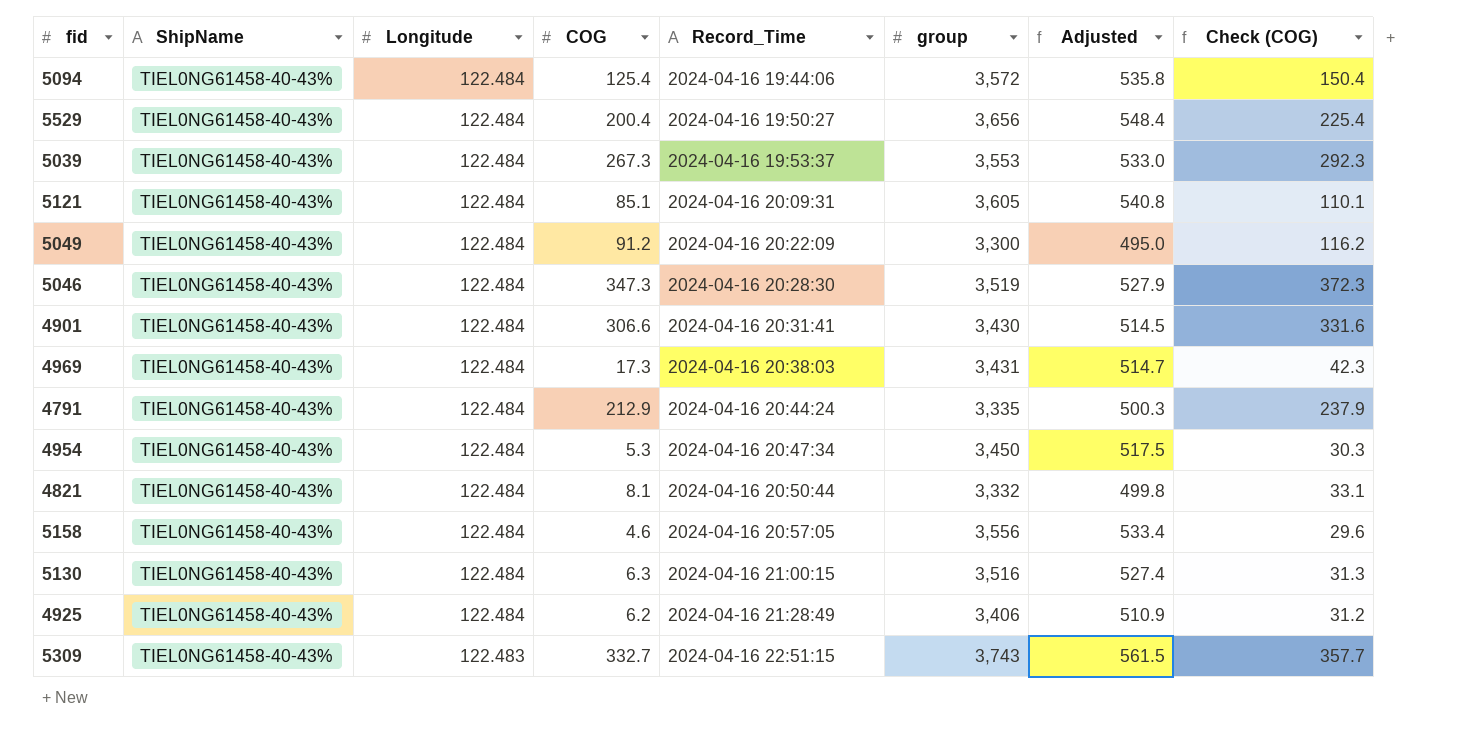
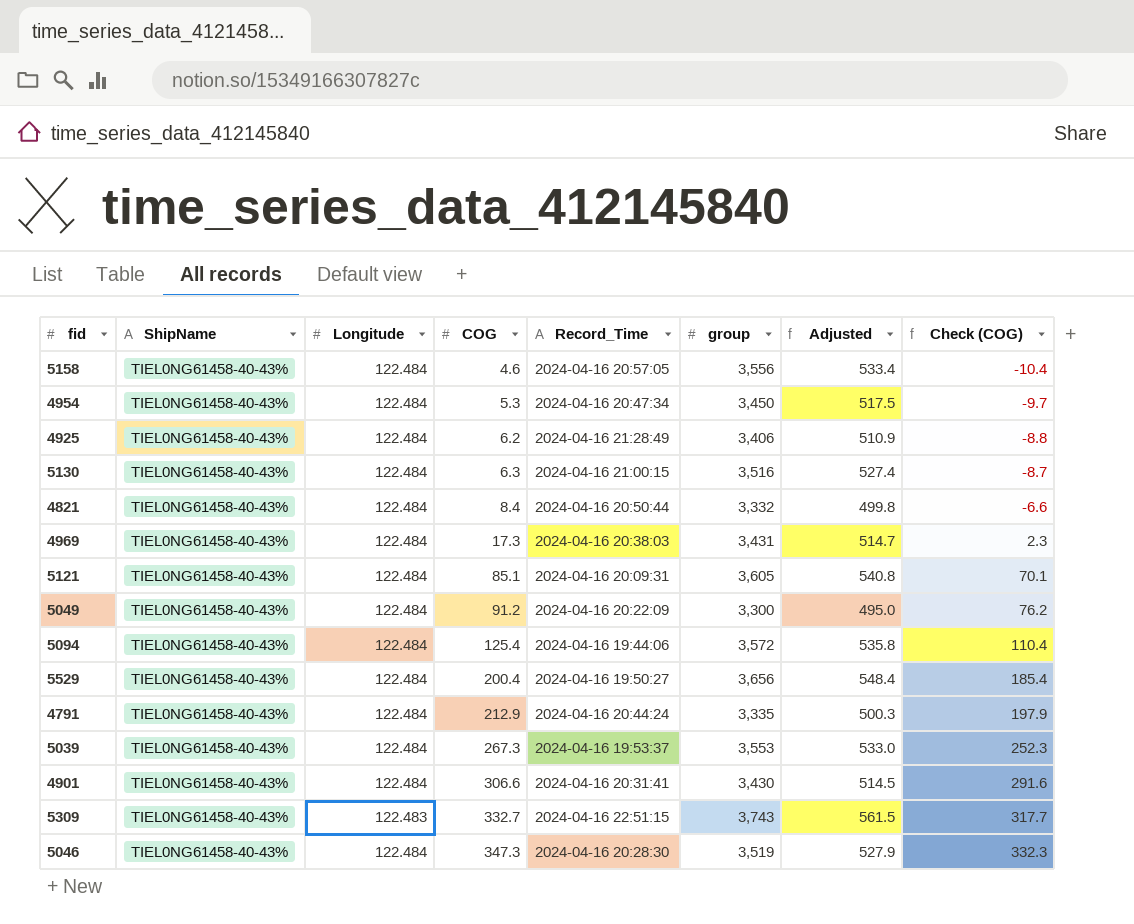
row order: Longitude descending -> COG ascending
column Check (COG) | formula: [COG] + 25 -> [COG] - 15
4821 | COG: 8.1 -> 8.4

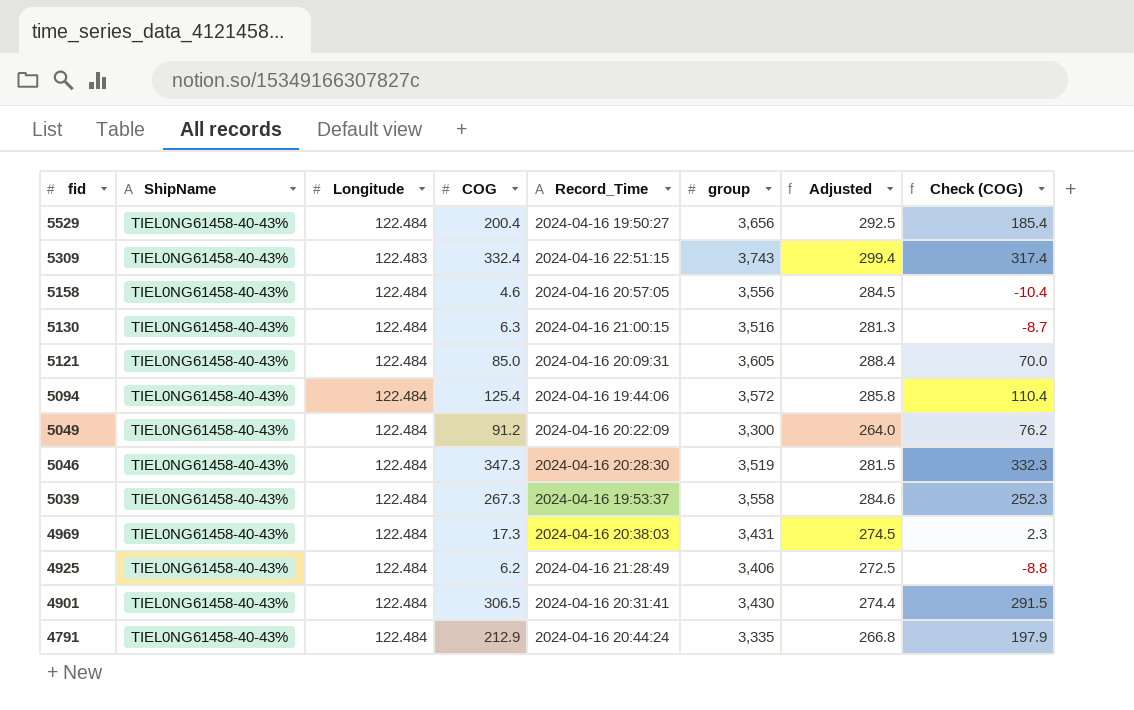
row order: COG ascending -> fid descending
column Adjusted | formula: [group] * 0.15 -> [group] * 0.08
row 4954: TIEL0NG61458-40-43% | 122.484 | 5.3 | 2024-04-16 20:47:34 | 3,450 | 517.5 | -9.7 -> none
row 4821: TIEL0NG61458-40-43% | 122.484 | 8.4 | 2024-04-16 20:50:44 | 3,332 | 499.8 | -6.6 -> none
5309 | COG: 332.7 -> 332.4
5309 | Check (COG): 317.7 -> 317.4
5121 | COG: 85.1 -> 85.0
5121 | Check (COG): 70.1 -> 70.0
5039 | group: 3,553 -> 3,558
4901 | COG: 306.6 -> 306.5
4901 | Check (COG): 291.6 -> 291.5

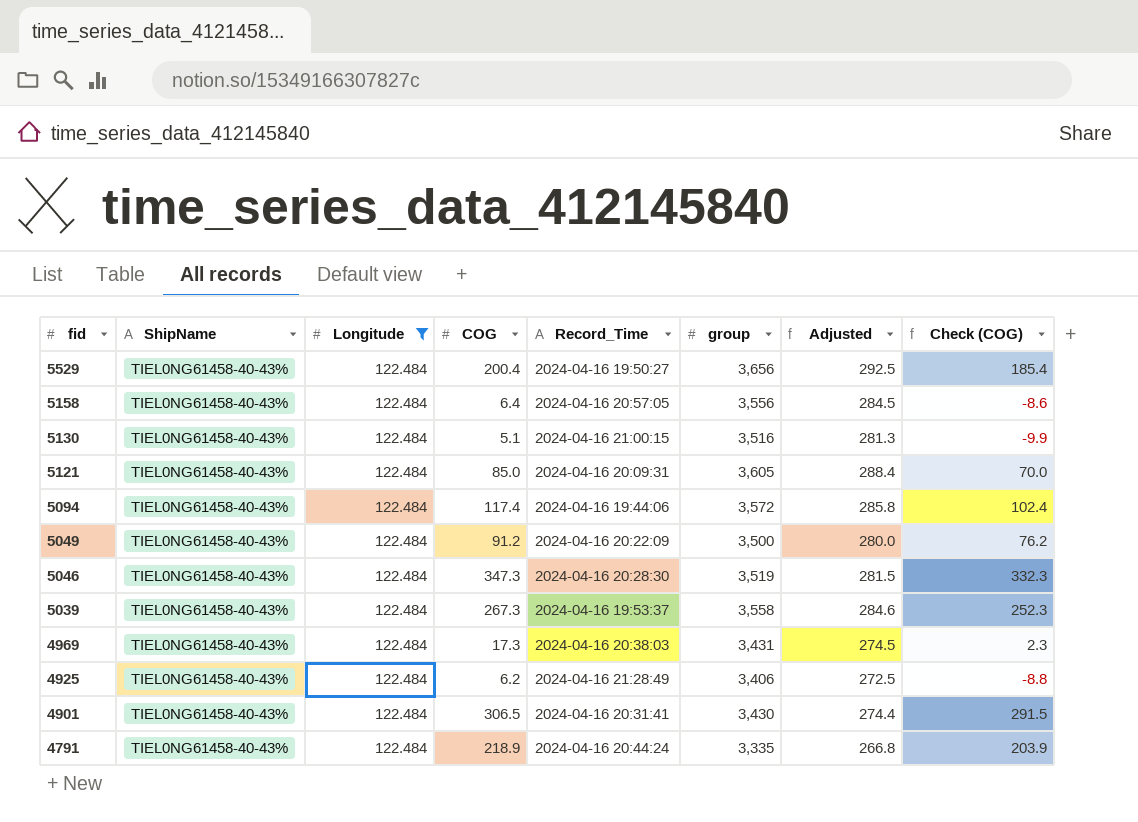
filter: none -> Longitude = 122.484
5158 | COG: 4.6 -> 6.4
5158 | Check (COG): -10.4 -> -8.6
5130 | COG: 6.3 -> 5.1
5130 | Check (COG): -8.7 -> -9.9
5094 | COG: 125.4 -> 117.4
5094 | Check (COG): 110.4 -> 102.4
5049 | group: 3,300 -> 3,500
5049 | Adjusted: 264.0 -> 280.0
4791 | COG: 212.9 -> 218.9
4791 | Check (COG): 197.9 -> 203.9

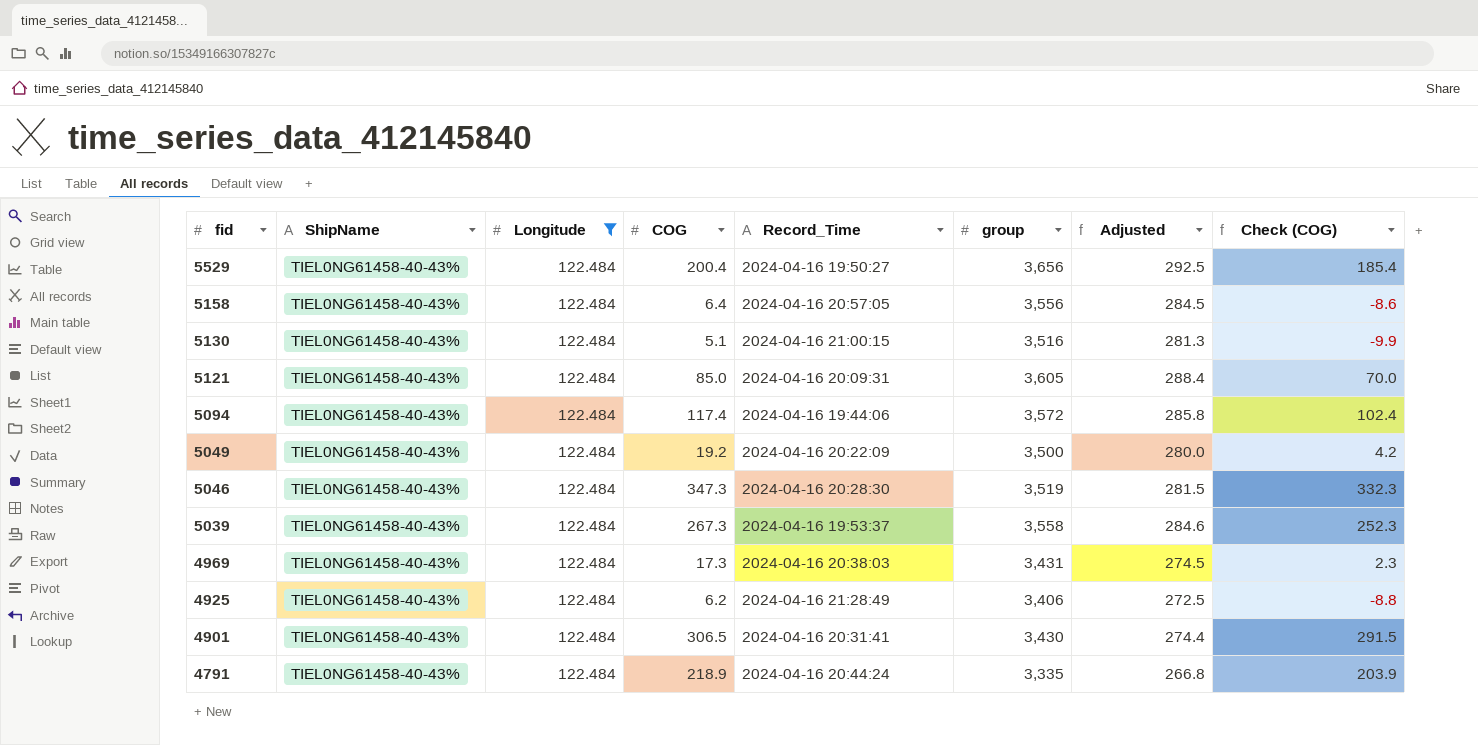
5049 | COG: 91.2 -> 19.2
5049 | Check (COG): 76.2 -> 4.2

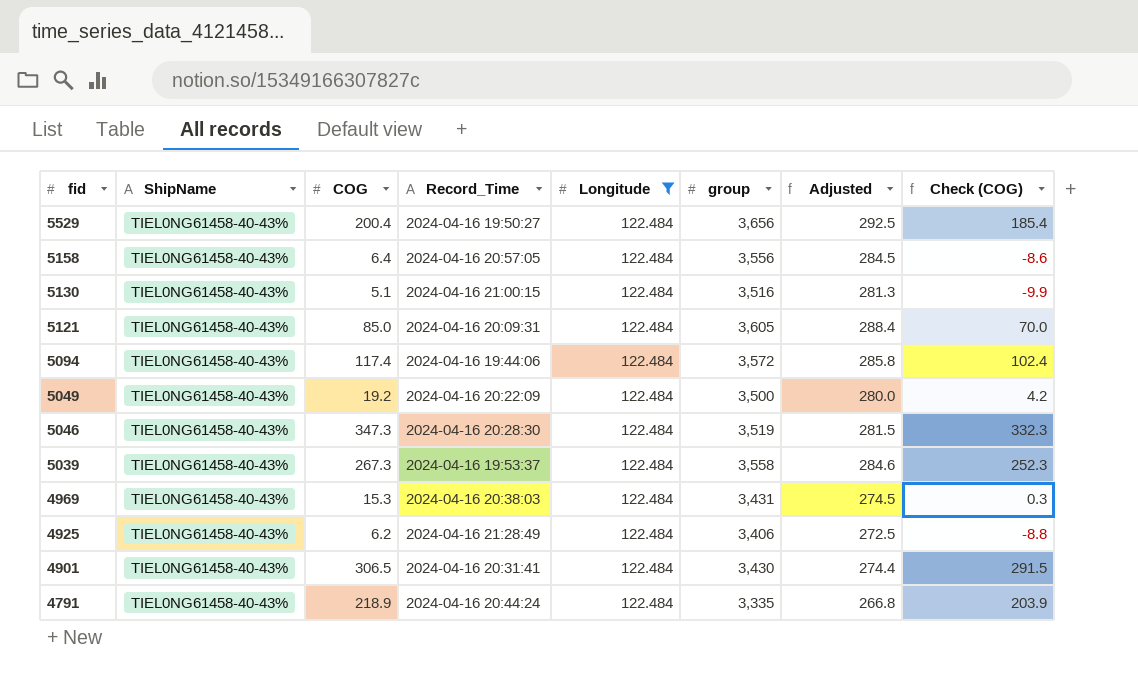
column Longitude | position: 3 -> 5
4969 | COG: 17.3 -> 15.3
4969 | Check (COG): 2.3 -> 0.3

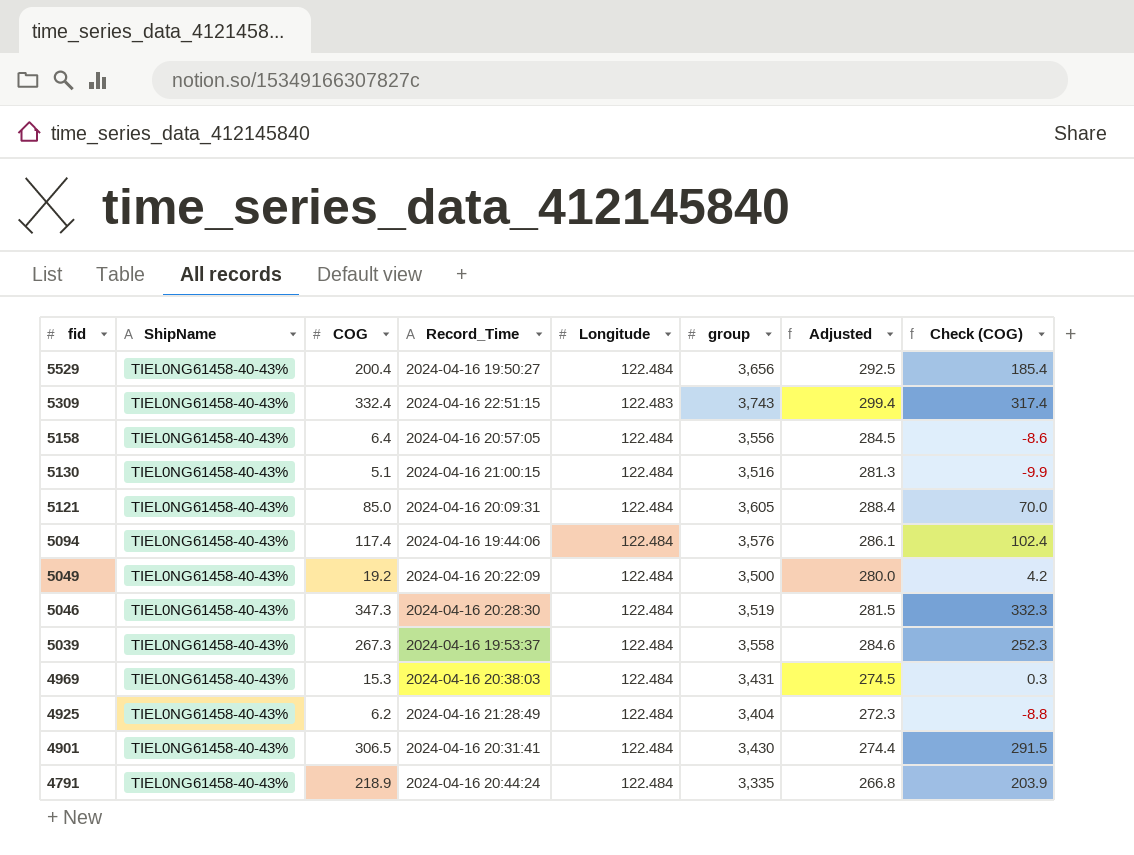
filter: Longitude = 122.484 -> none
5094 | group: 3,572 -> 3,576
5094 | Adjusted: 285.8 -> 286.1
4925 | group: 3,406 -> 3,404
4925 | Adjusted: 272.5 -> 272.3

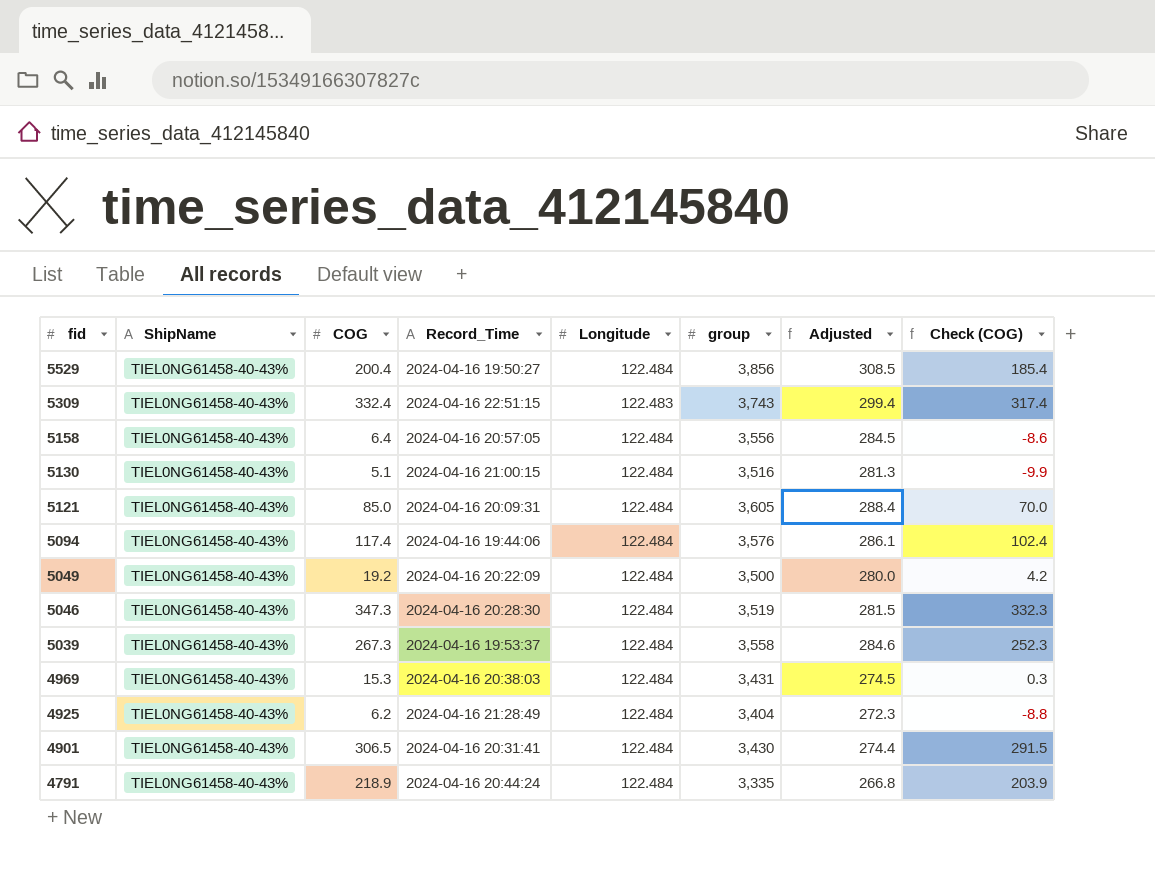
5529 | group: 3,656 -> 3,856
5529 | Adjusted: 292.5 -> 308.5

